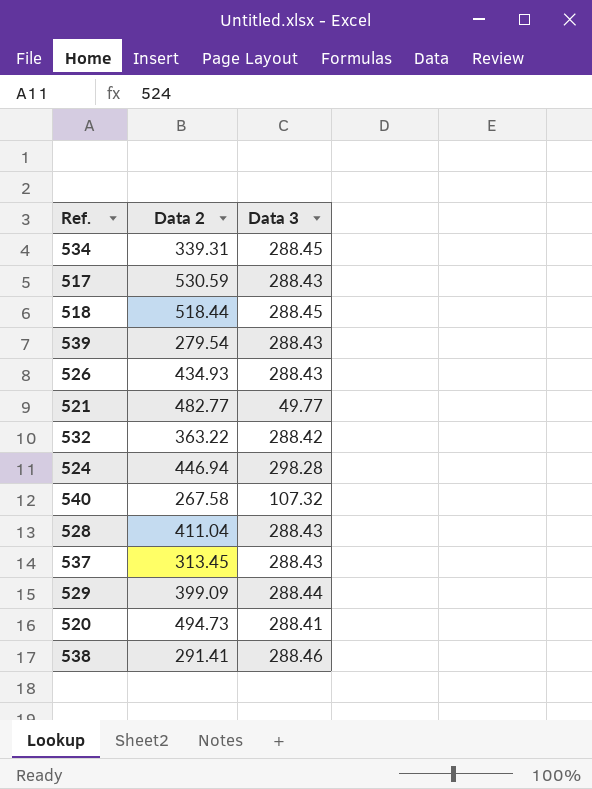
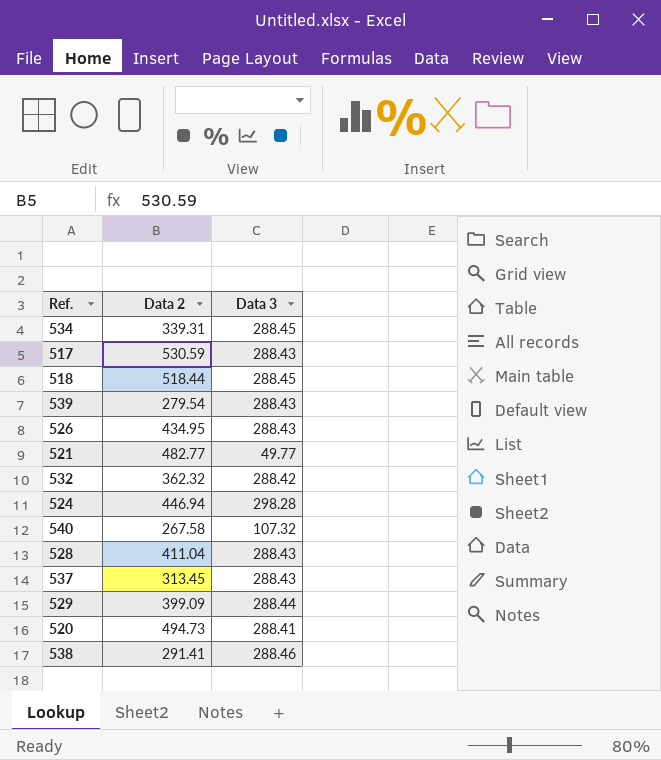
526 | Data 2: 434.93 -> 434.95
532 | Data 2: 363.22 -> 362.32

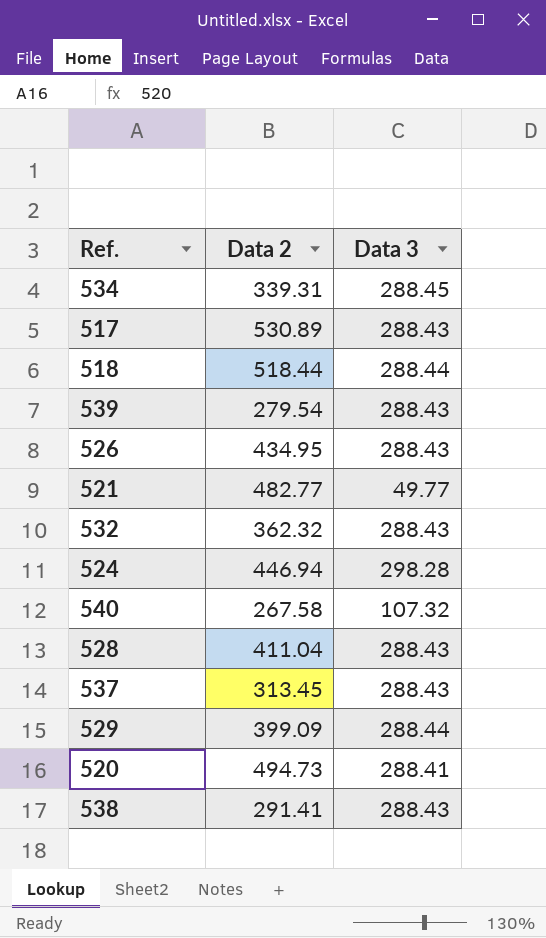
517 | Data 2: 530.59 -> 530.89
518 | Data 3: 288.45 -> 288.44
532 | Data 3: 288.42 -> 288.43
538 | Data 3: 288.46 -> 288.43

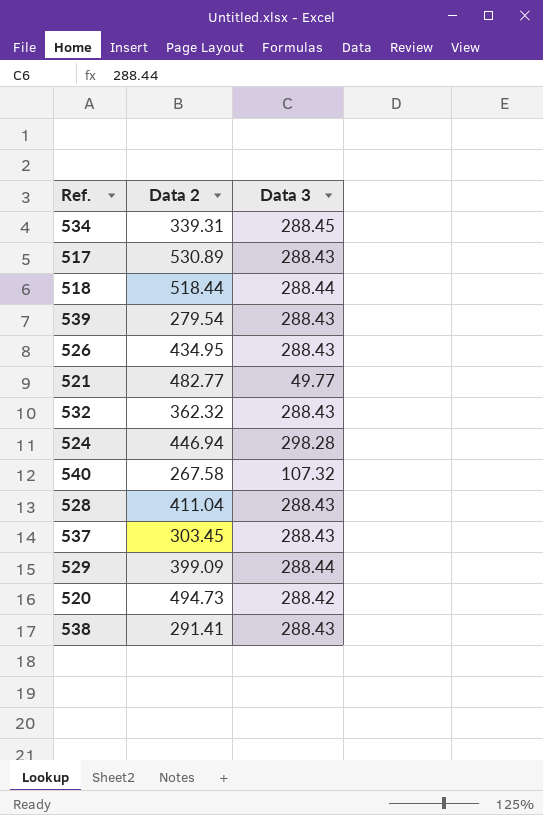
537 | Data 2: 313.45 -> 303.45
520 | Data 3: 288.41 -> 288.42

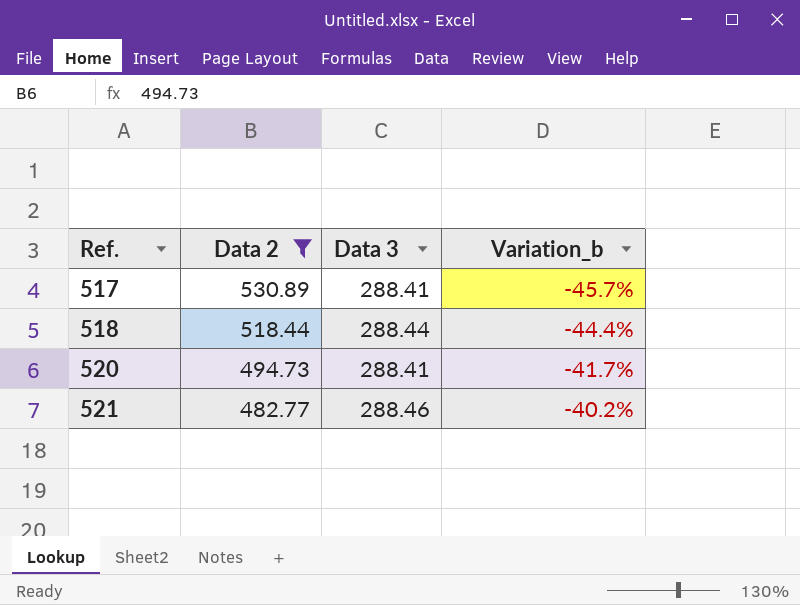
filter: none -> Data 2 >= 482.77
row order: none -> Ref. ascending
column Variation_b | formula: none -> ([Data 3] - [Data 2]) / [Data 2]
517 | Data 3: 288.43 -> 288.41
520 | Data 3: 288.42 -> 288.41
521 | Data 3: 49.77 -> 288.46

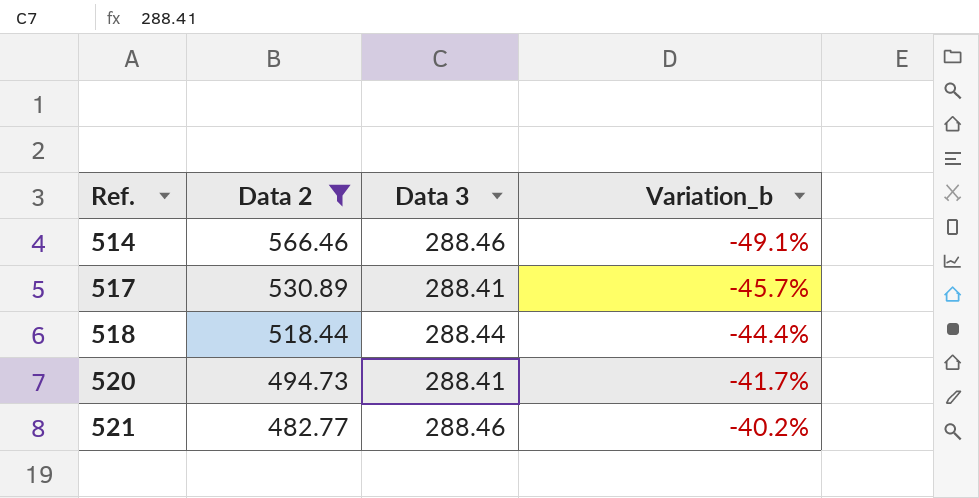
row 514: none -> 566.46 | 288.46 | -49.1%

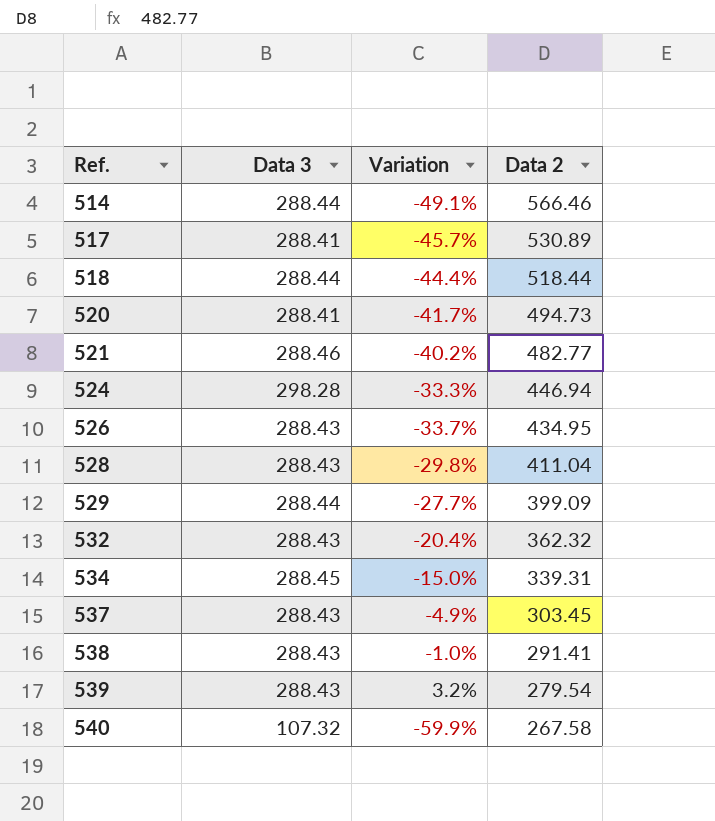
filter: Data 2 >= 482.77 -> none
column name: Variation_b -> Variation
column Data 2 | position: 2 -> 4
514 | Data 3: 288.46 -> 288.44

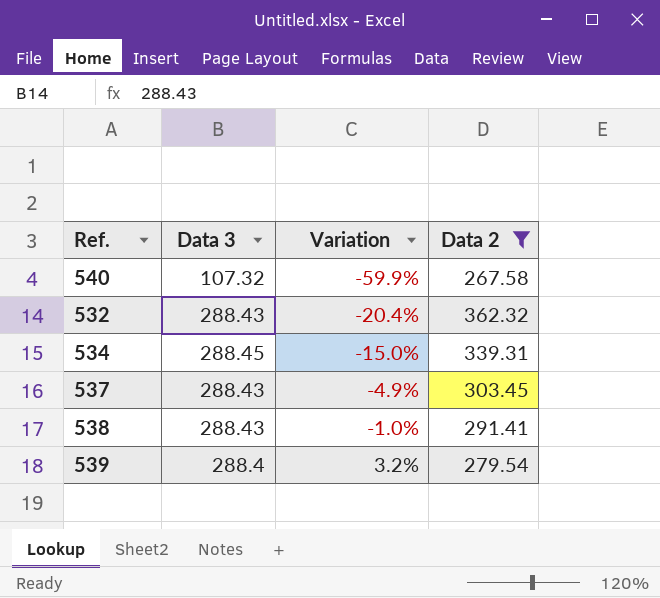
filter: none -> Data 2 <= 362.32
row order: Ref. ascending -> Variation ascending
539 | Data 3: 288.43 -> 288.4

